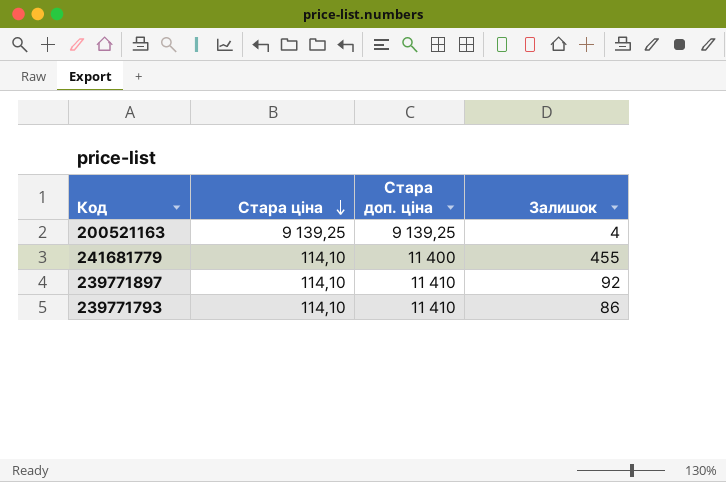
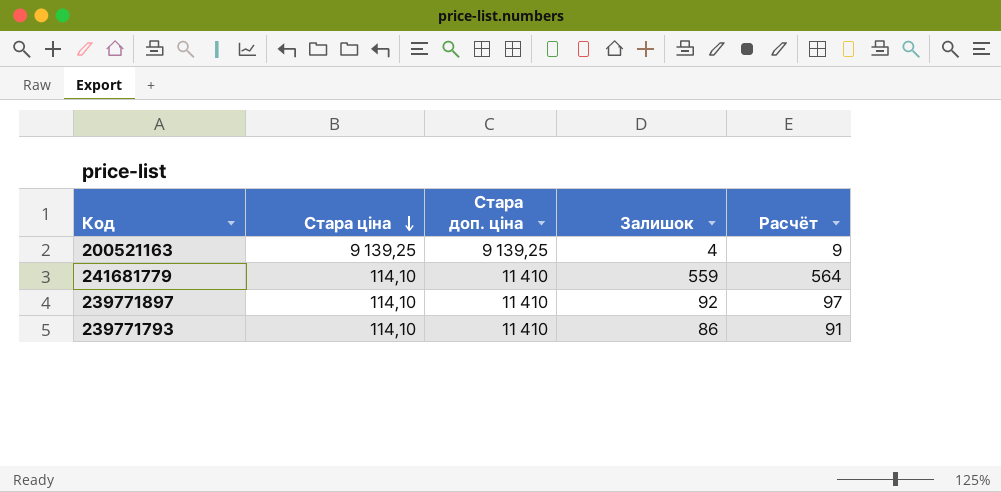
column Расчёт | formula: none -> [Залишок] + 5
241681779 | Стара доп. ціна: 11 400 -> 11 410
241681779 | Залишок: 455 -> 559

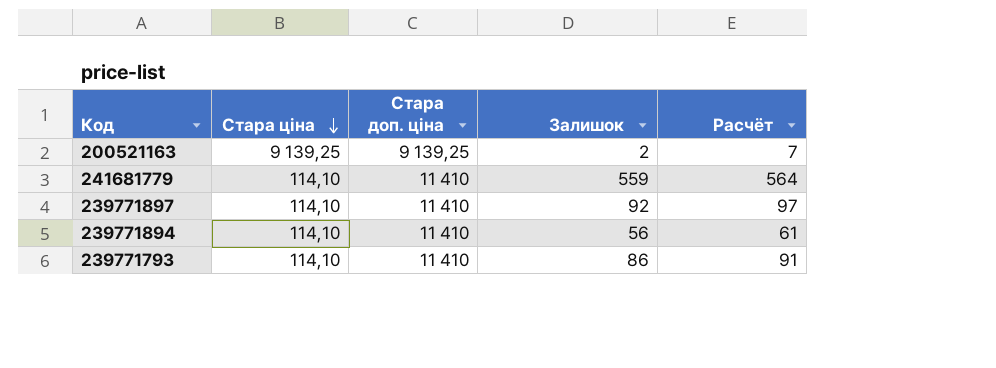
200521163 | Залишок: 4 -> 2
200521163 | Расчёт: 9 -> 7
row 239771894: none -> 114,10 | 11 410 | 56 | 61

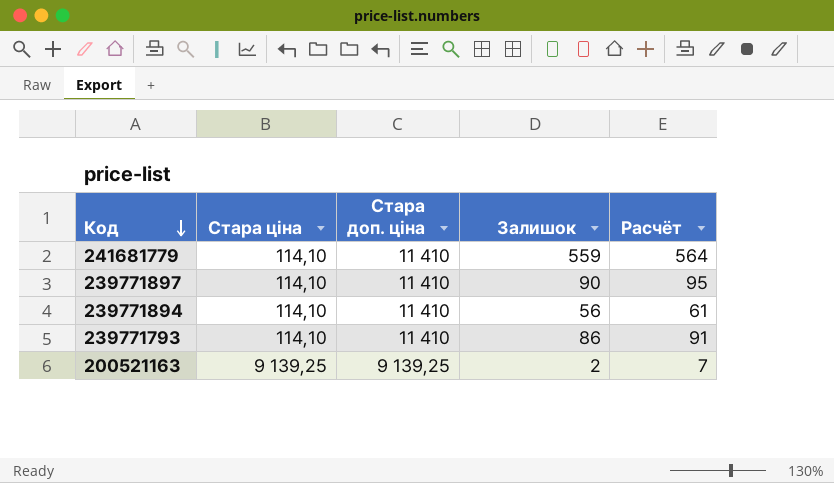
row order: Стара ціна descending -> Код descending
239771897 | Залишок: 92 -> 90
239771897 | Расчёт: 97 -> 95

